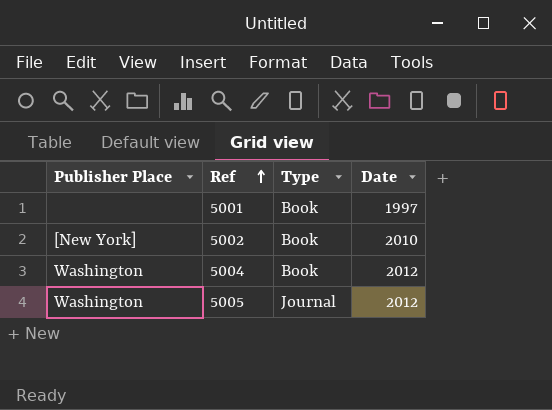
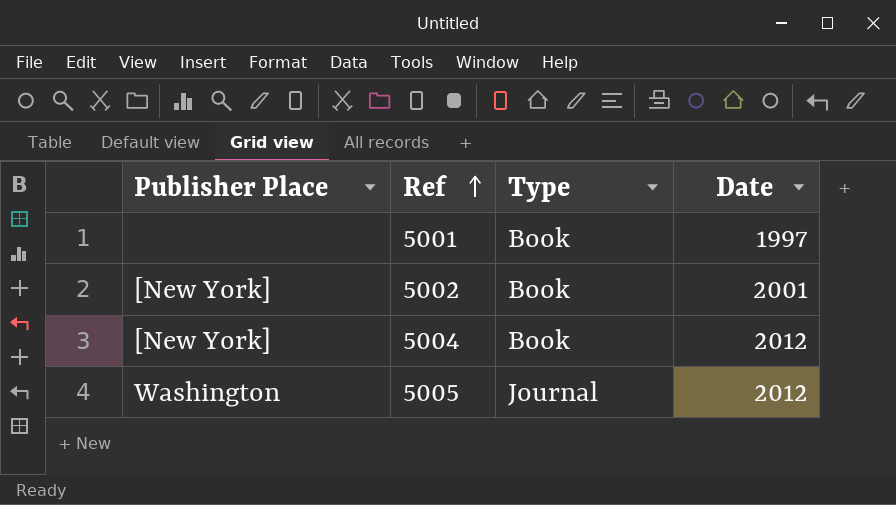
5002 | Date: 2010 -> 2001
5004 | Publisher Place: Washington -> [New York]

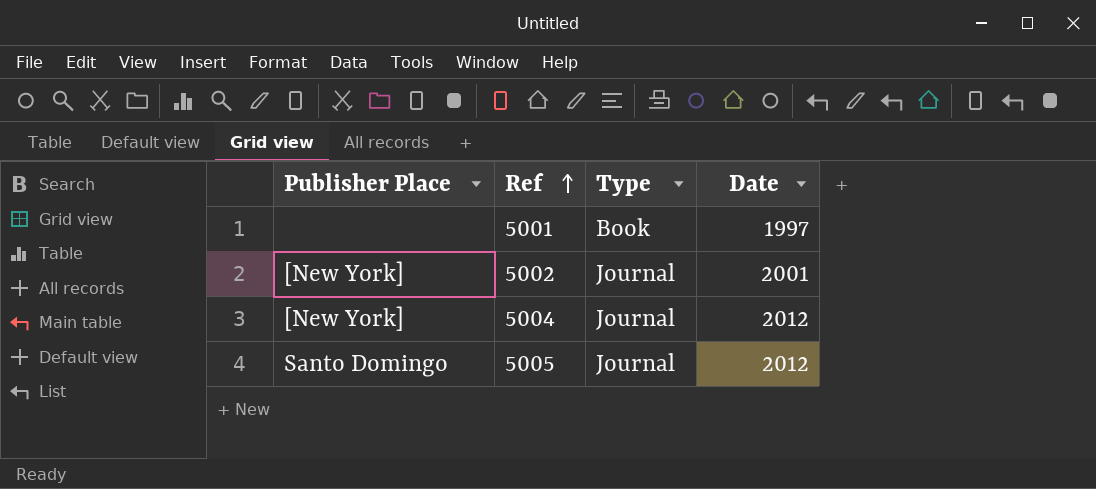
5002 | Type: Book -> Journal
5004 | Type: Book -> Journal
5005 | Publisher Place: Washington -> Santo Domingo

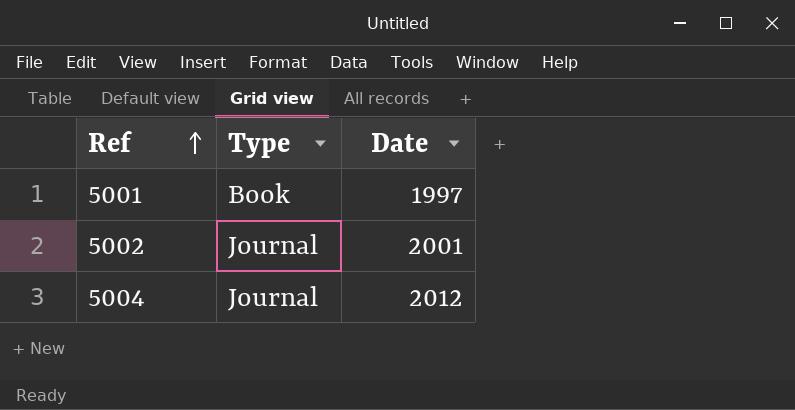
column Publisher Place | position: 1 -> none
row 5005: Santo Domingo | Journal | 2012 -> none

